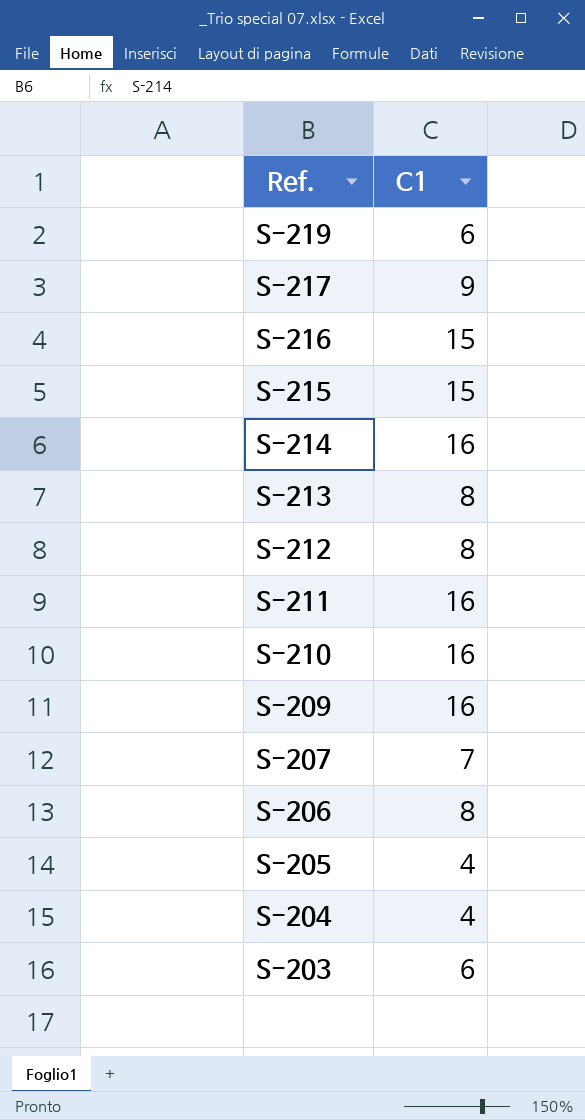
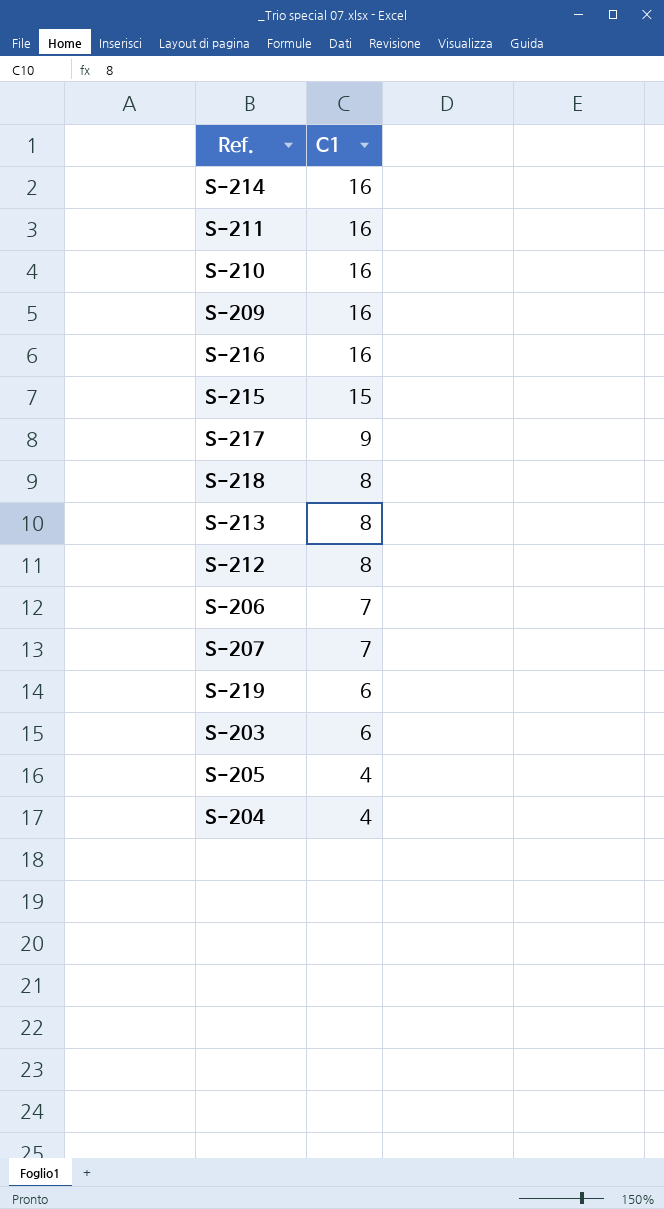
row order: Ref. descending -> C1 descending
S-216 | C1: 15 -> 16
row S-218: none -> 8
S-206 | C1: 8 -> 7

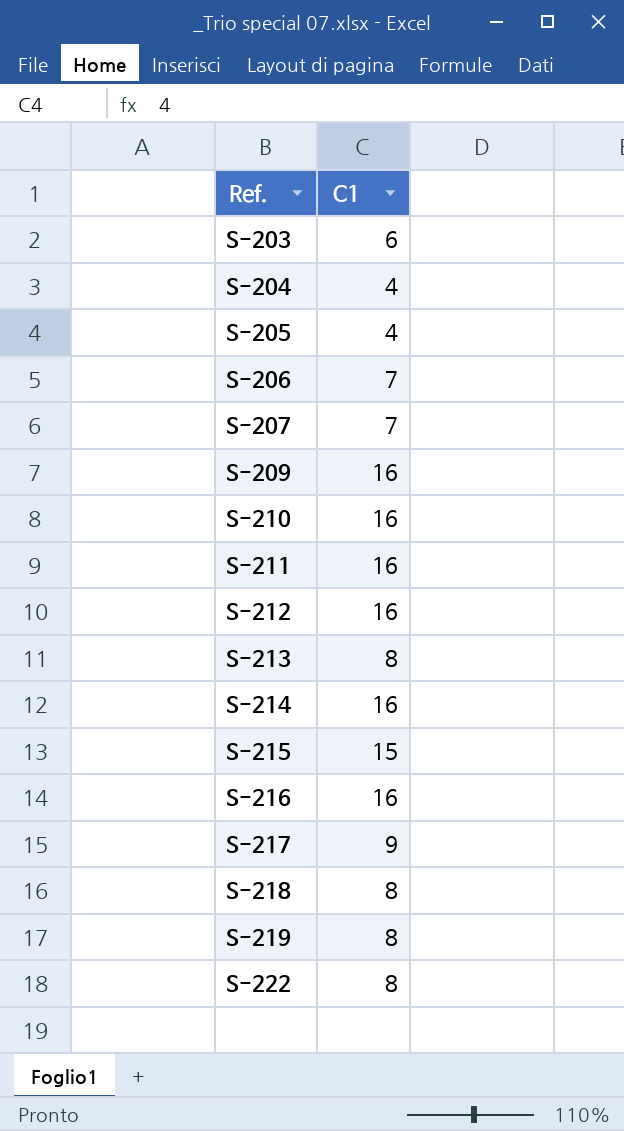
row order: C1 descending -> Ref. ascending
S-212 | C1: 8 -> 16
S-219 | C1: 6 -> 8
row S-222: none -> 8

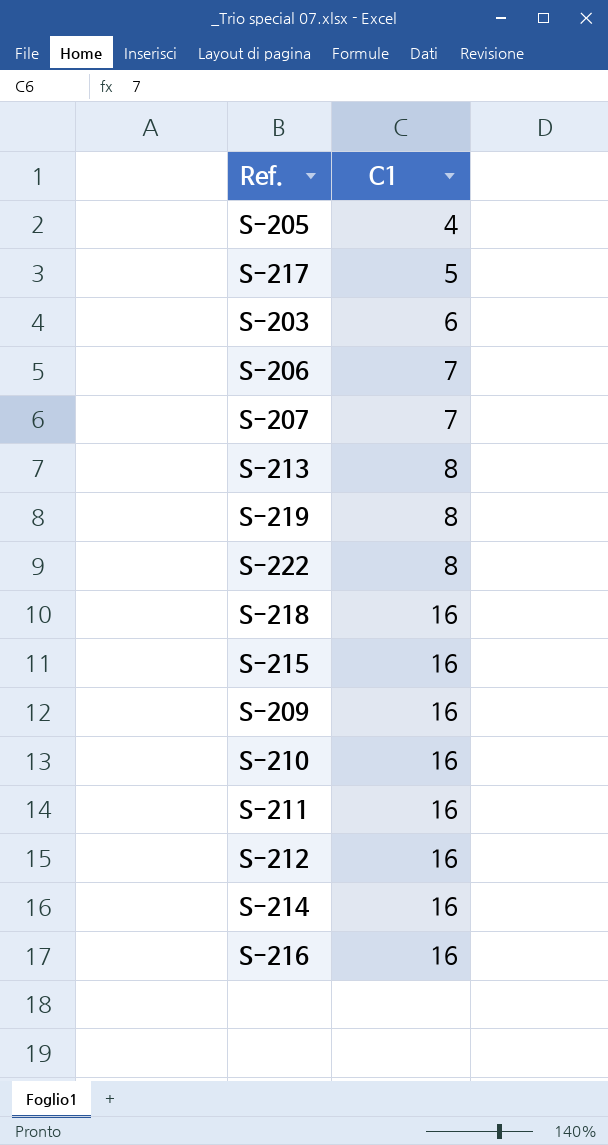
row order: Ref. ascending -> C1 ascending
row S-204: 4 -> none
S-217 | C1: 9 -> 5
S-218 | C1: 8 -> 16
S-215 | C1: 15 -> 16

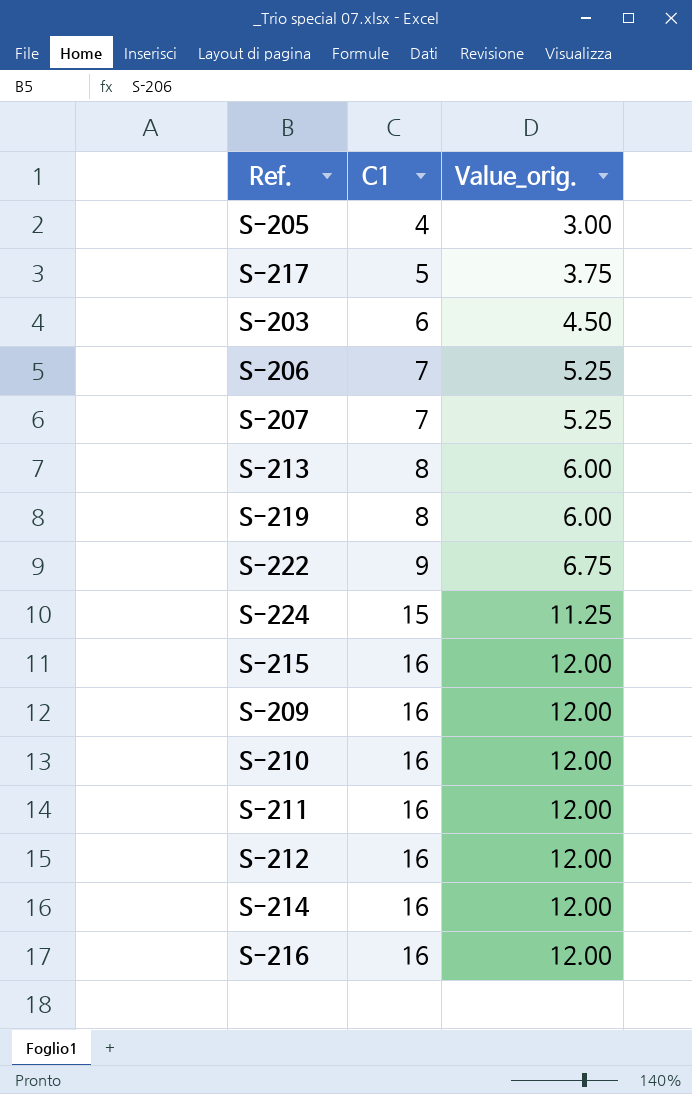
column Value_orig. | formula: none -> [C1] * 0.75
row S-218: 16 -> none
S-222 | C1: 8 -> 9
row S-224: none -> 15 | 11.25

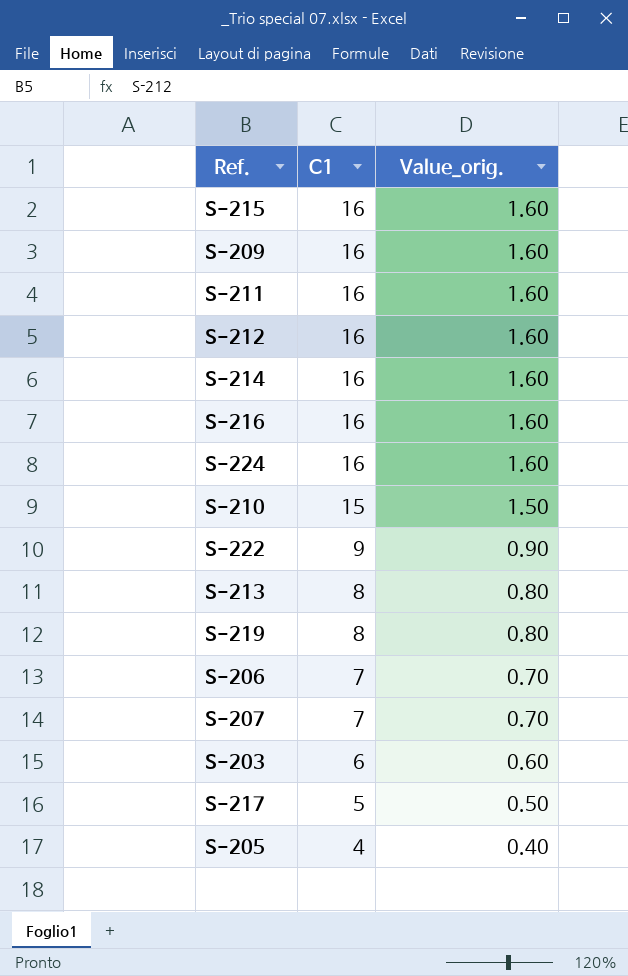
row order: C1 ascending -> C1 descending
column Value_orig. | formula: [C1] * 0.75 -> [C1] * 0.1
S-224 | C1: 15 -> 16
S-210 | C1: 16 -> 15

